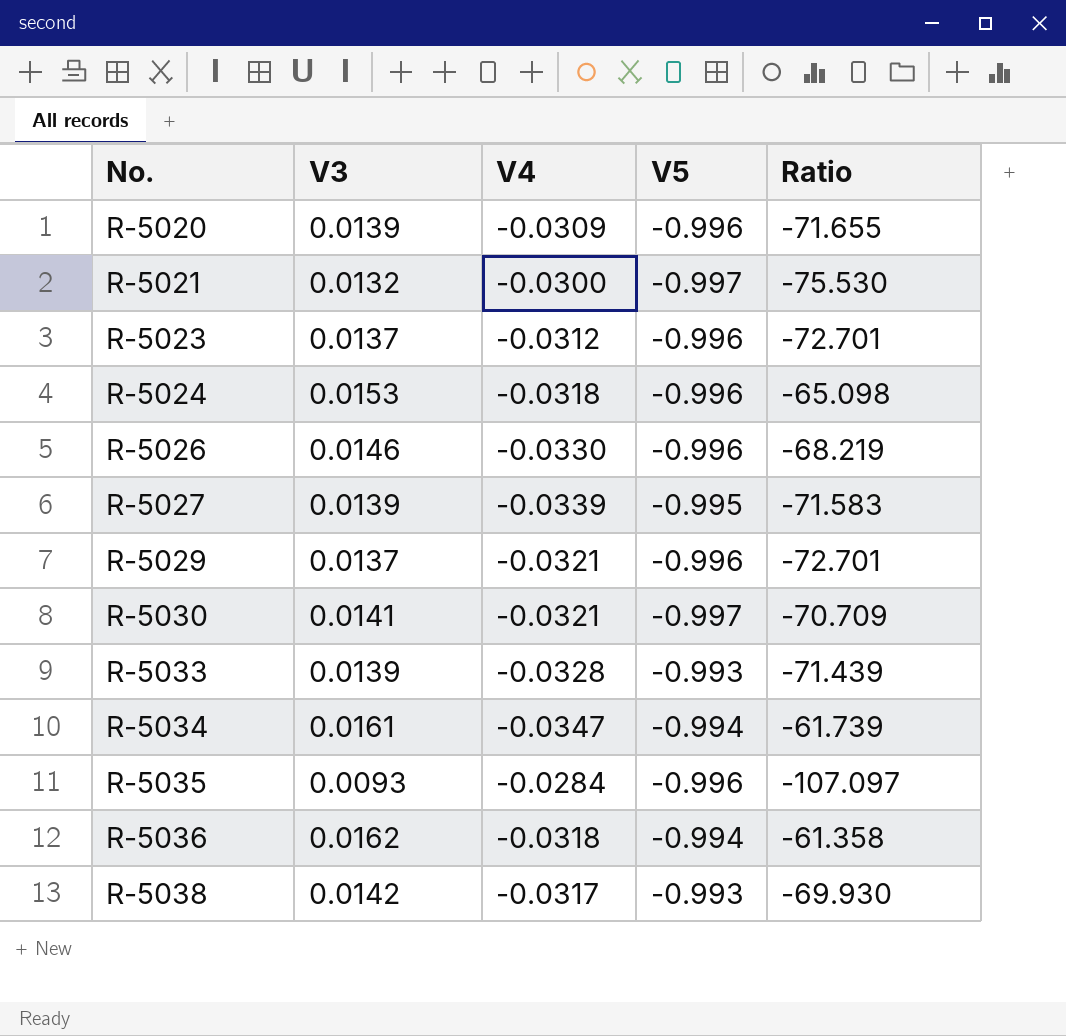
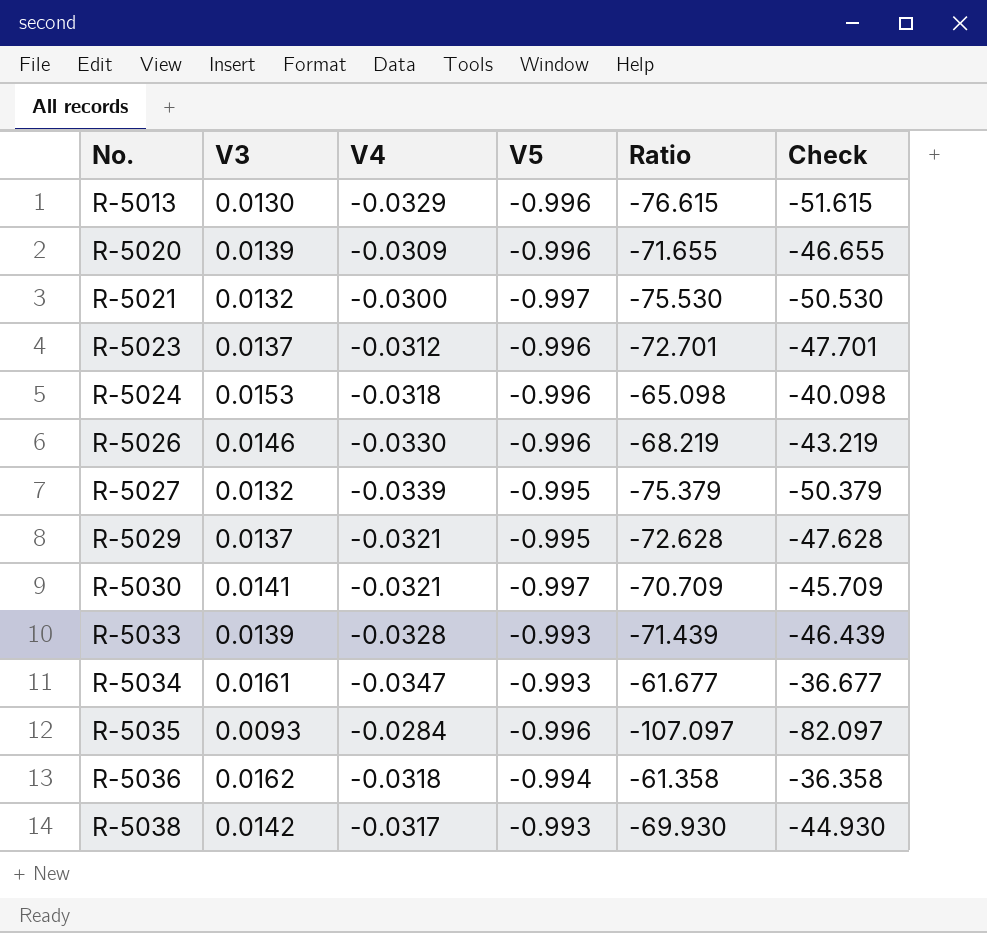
column Check | formula: none -> [Ratio] + 25
row R-5013: none -> 0.0130 | -0.0329 | -0.996 | -76.615 | -51.615
R-5027 | V3: 0.0139 -> 0.0132
R-5027 | Ratio: -71.583 -> -75.379
R-5029 | V5: -0.996 -> -0.995
R-5029 | Ratio: -72.701 -> -72.628
R-5034 | V5: -0.994 -> -0.993
R-5034 | Ratio: -61.739 -> -61.677

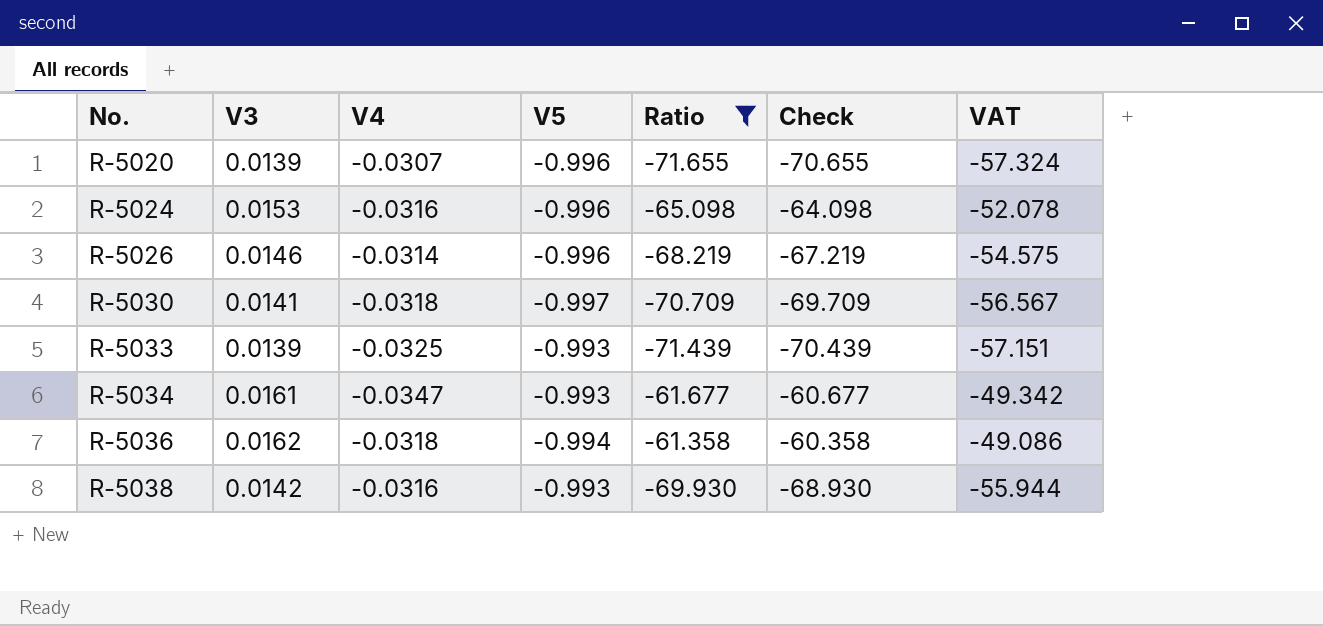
filter: none -> Ratio >= -71.655
column Check | formula: [Ratio] + 25 -> [Ratio] + 1
column VAT | formula: none -> [Ratio] * 0.8
R-5020 | V4: -0.0309 -> -0.0307
R-5024 | V4: -0.0318 -> -0.0316
R-5026 | V4: -0.0330 -> -0.0314
R-5030 | V4: -0.0321 -> -0.0318
R-5033 | V4: -0.0328 -> -0.0325
R-5038 | V4: -0.0317 -> -0.0316

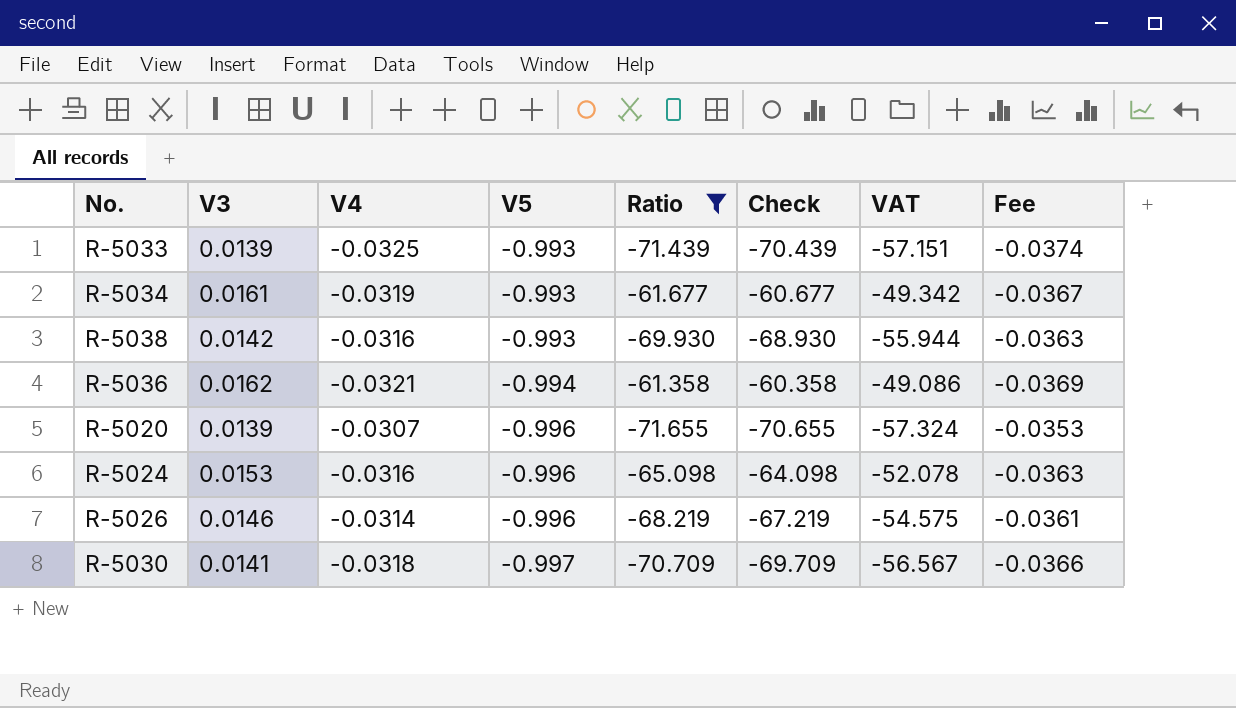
row order: No. ascending -> V5 descending
column Fee | formula: none -> [V4] * 1.15
R-5034 | V4: -0.0347 -> -0.0319
R-5036 | V4: -0.0318 -> -0.0321

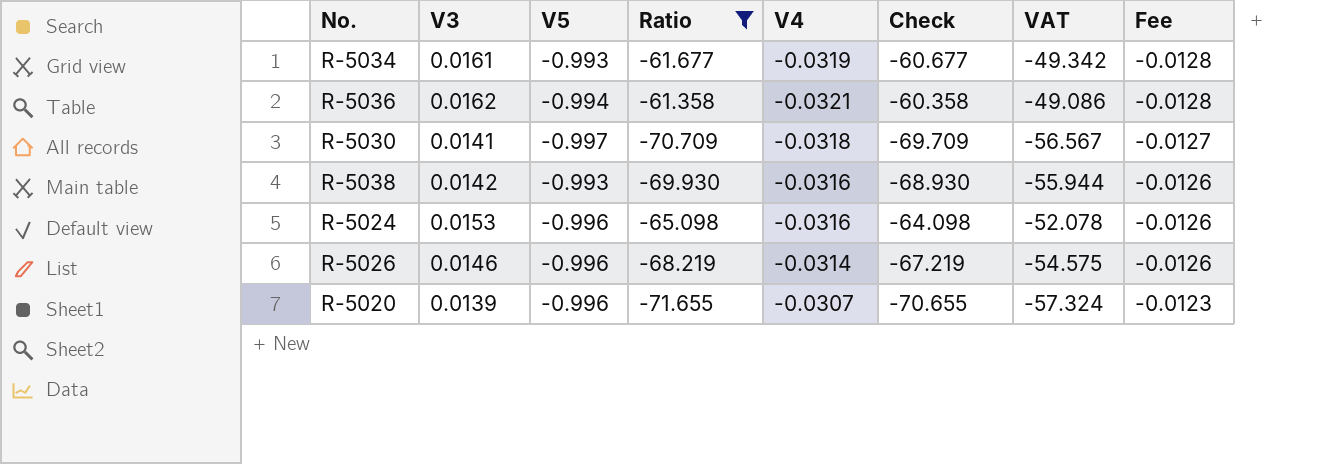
row order: V5 descending -> Fee ascending
column V4 | position: 3 -> 5
column Fee | formula: [V4] * 1.15 -> [V4] * 0.4
row R-5033: 0.0139 | -0.0325 | -0.993 | -71.439 | -70.439 | -57.151 | -0.0374 -> none

